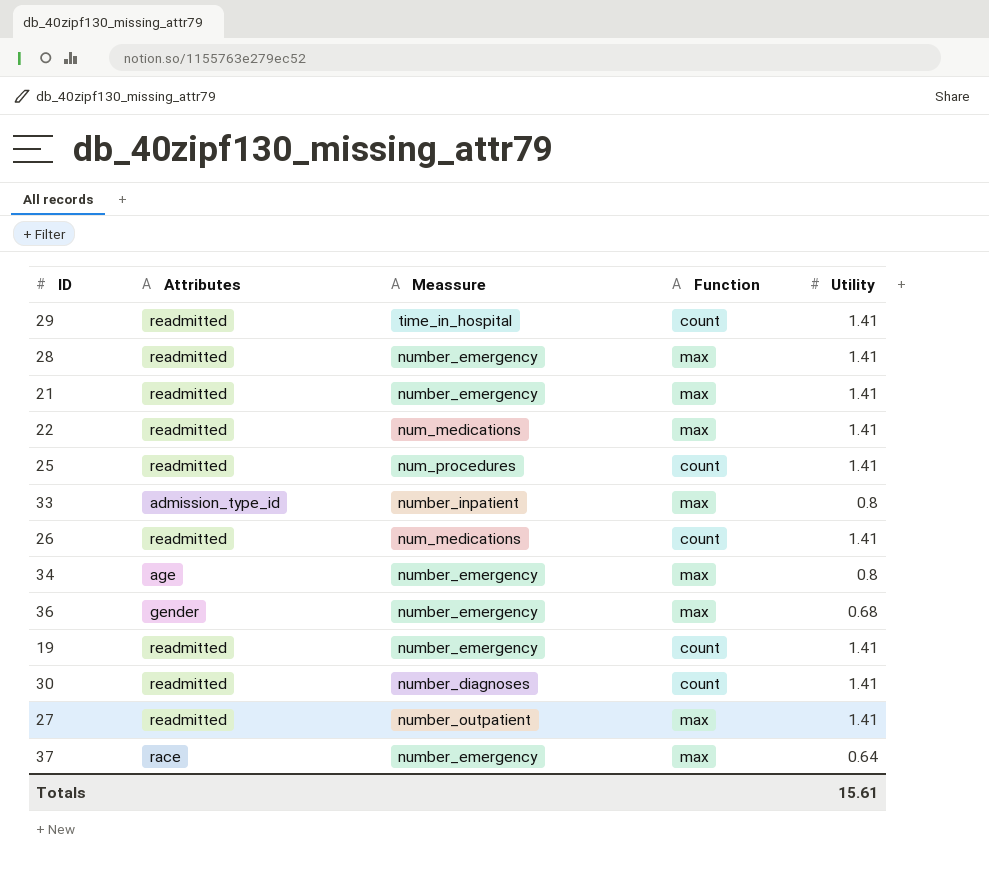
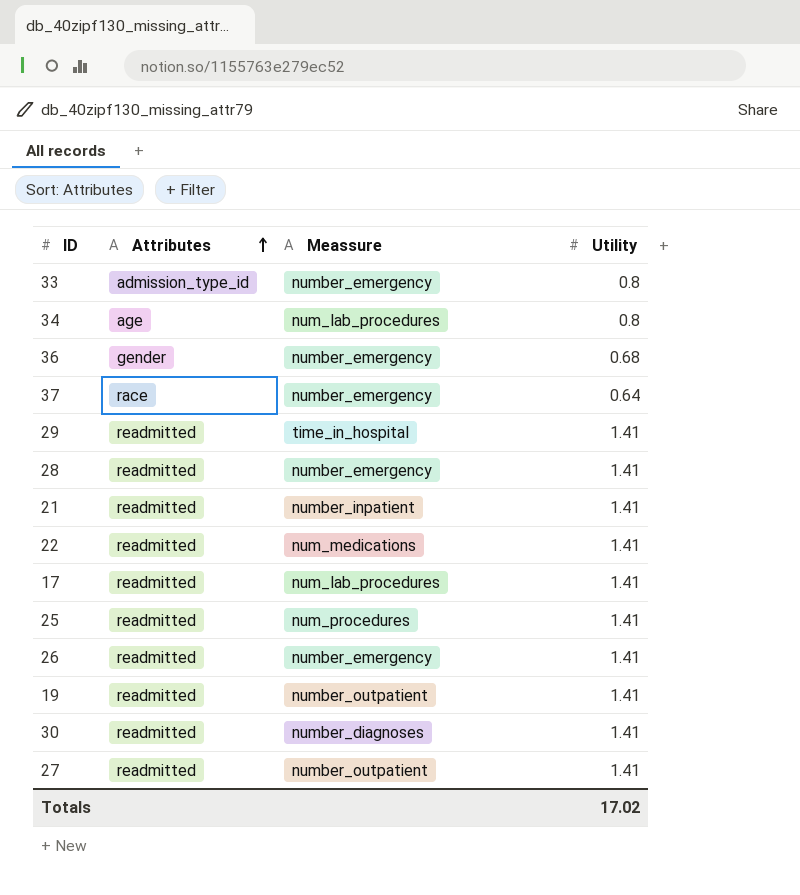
row order: none -> Attributes ascending
column Function | position: 4 -> none
33 | Meassure: number_inpatient -> number_emergency
34 | Meassure: number_emergency -> num_lab_procedures
21 | Meassure: number_emergency -> number_inpatient
row 17: none -> readmitted | num_lab_procedures | 1.41
26 | Meassure: num_medications -> number_emergency
19 | Meassure: number_emergency -> number_outpatient
Totals | Utility: 15.61 -> 17.02

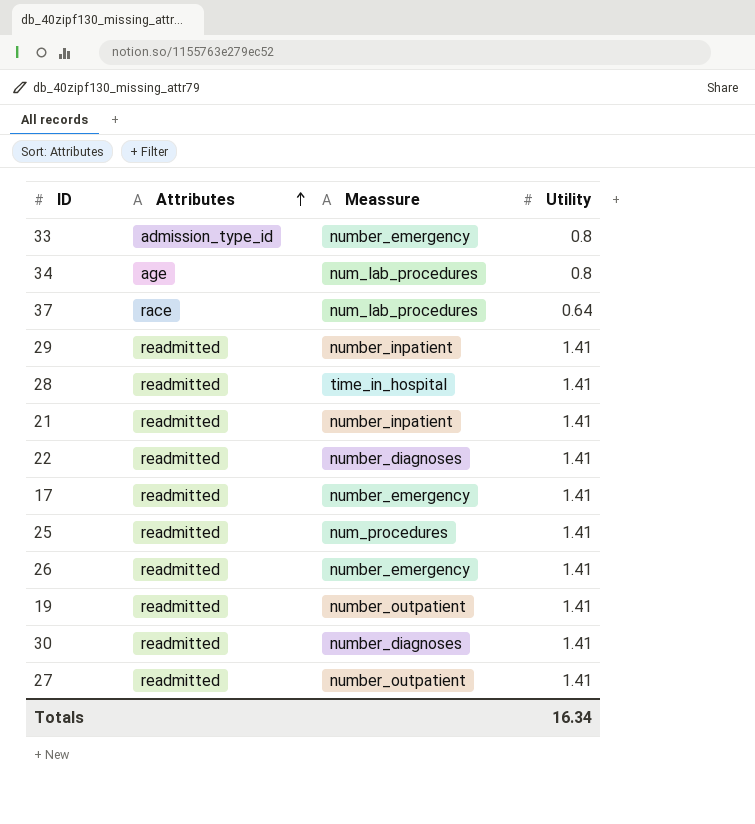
row 36: gender | number_emergency | 0.68 -> none
37 | Meassure: number_emergency -> num_lab_procedures
29 | Meassure: time_in_hospital -> number_inpatient
28 | Meassure: number_emergency -> time_in_hospital
22 | Meassure: num_medications -> number_diagnoses
17 | Meassure: num_lab_procedures -> number_emergency
Totals | Utility: 17.02 -> 16.34

